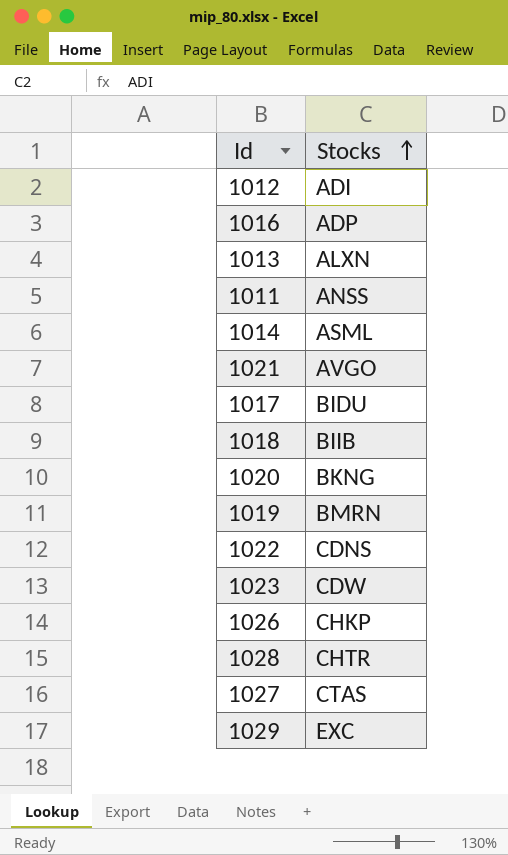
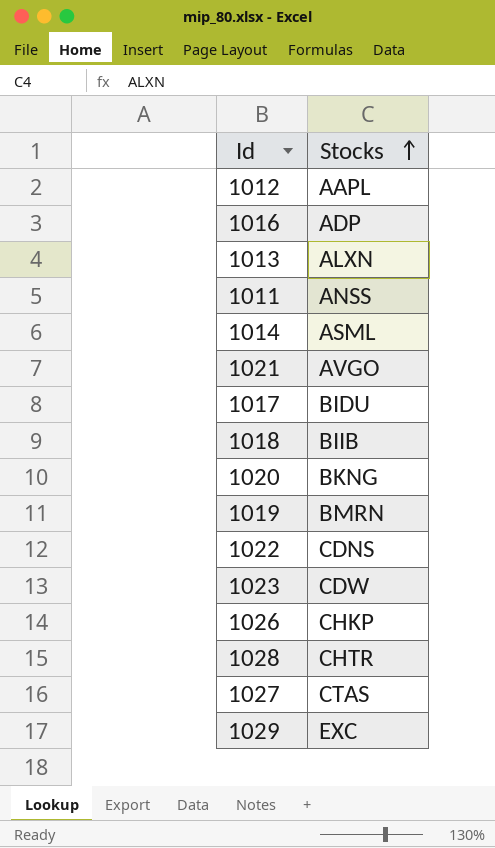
1012 | Stocks: ADI -> AAPL

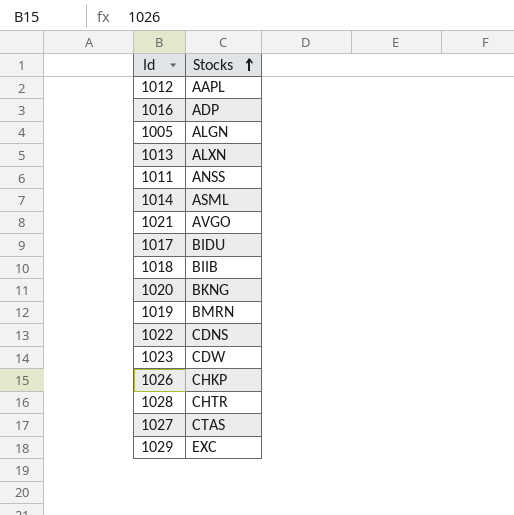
row 1005: none -> ALGN

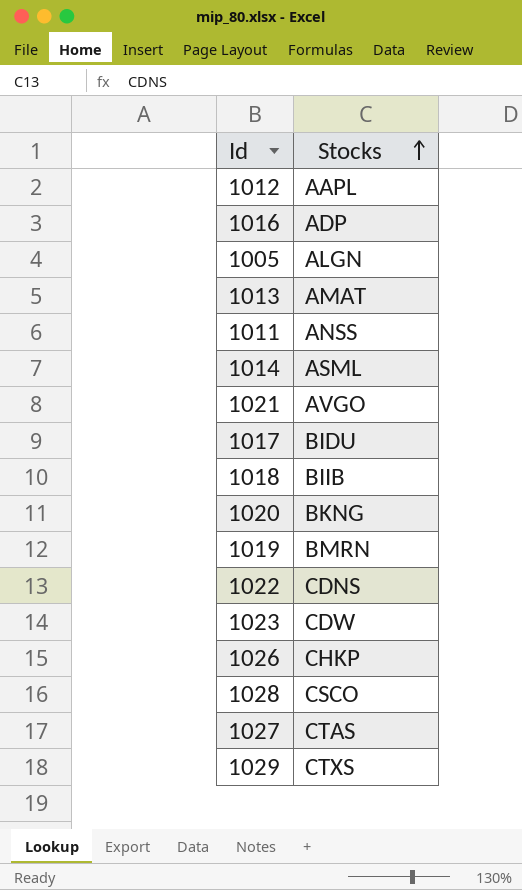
1013 | Stocks: ALXN -> AMAT
1028 | Stocks: CHTR -> CSCO
1029 | Stocks: EXC -> CTXS

